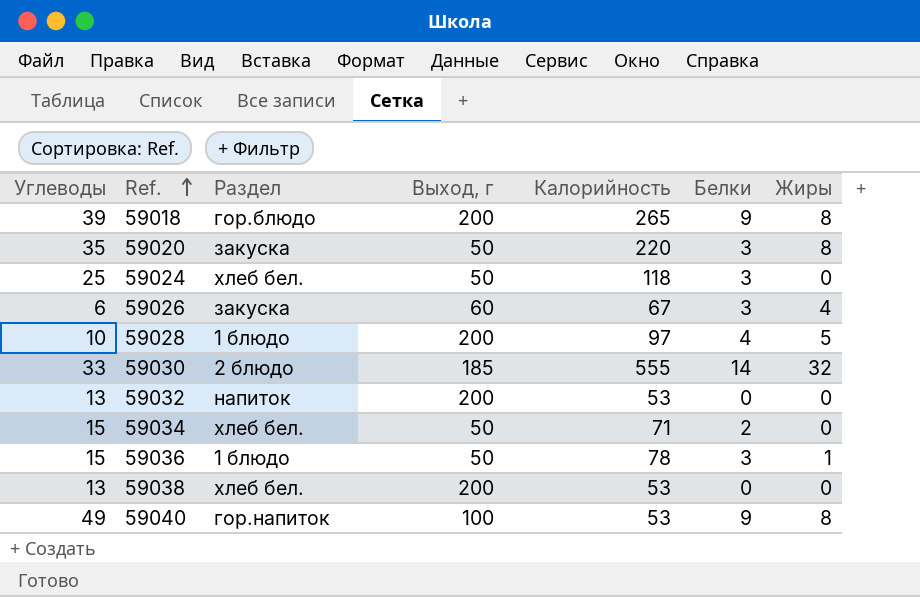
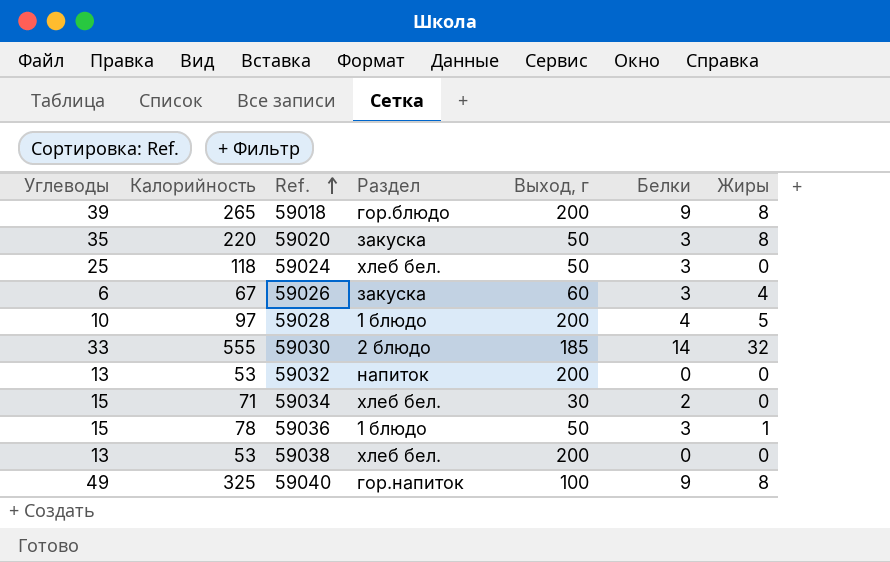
column Калорийность | position: 5 -> 2
59034 | Выход, г: 50 -> 30
59040 | Калорийность: 53 -> 325

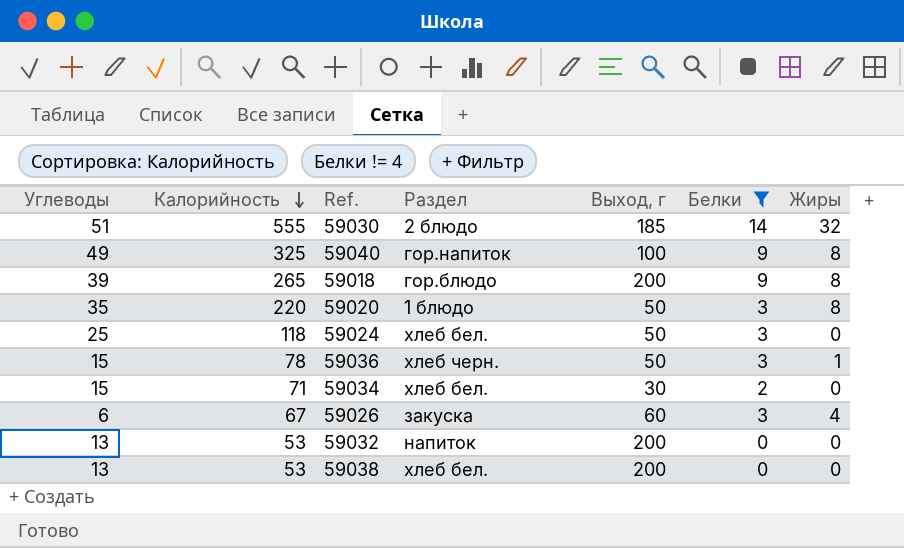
filter: none -> Белки != 4
row order: Ref. ascending -> Калорийность descending
59030 | Углеводы: 33 -> 51
59020 | Раздел: закуска -> 1 блюдо
59036 | Раздел: 1 блюдо -> хлеб черн.

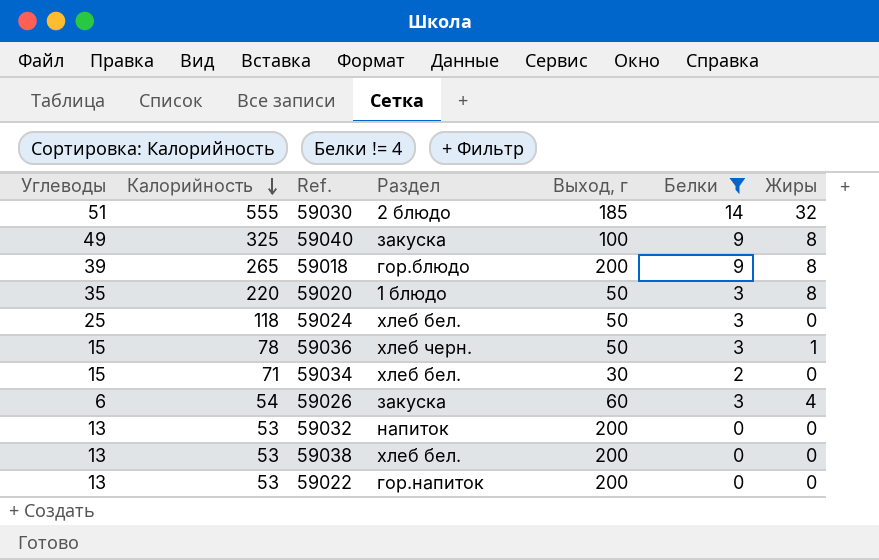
59040 | Раздел: гор.напиток -> закуска
59026 | Калорийность: 67 -> 54
row 59022: none -> 13 | 53 | гор.напиток | 200 | 0 | 0

